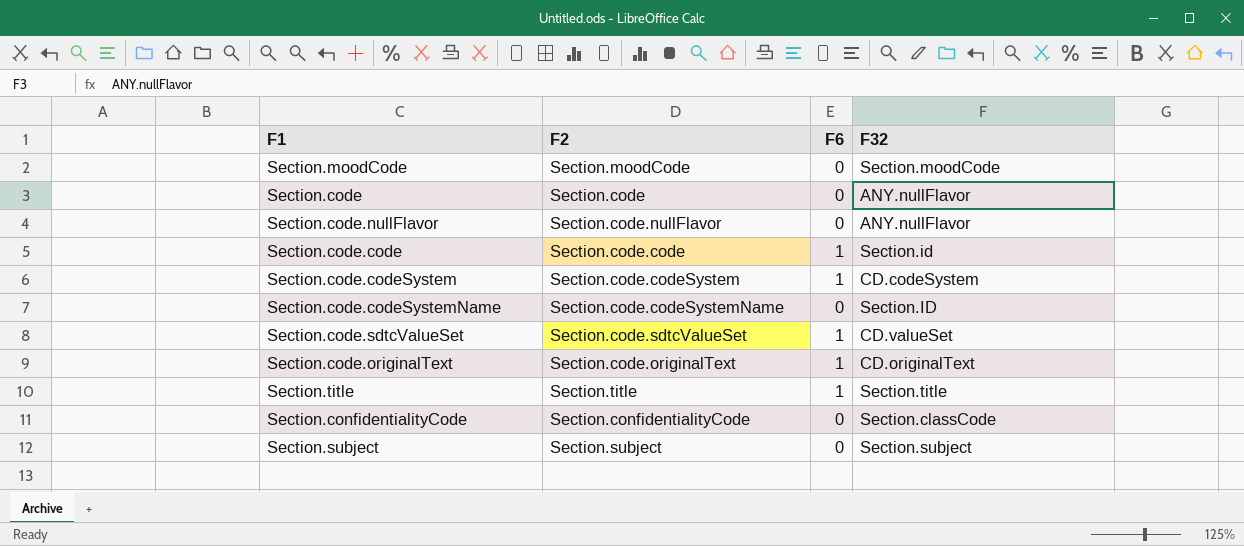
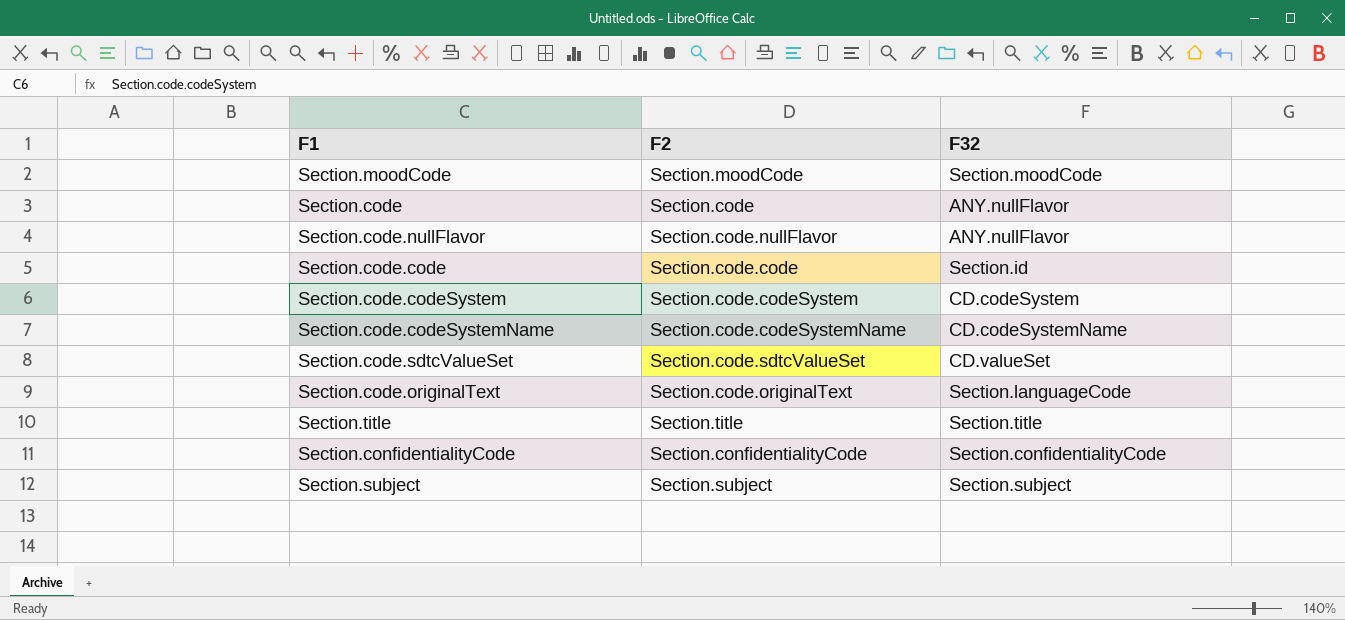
column F6 | position: 3 -> none
Section.code.codeSystemName | F32: Section.ID -> CD.codeSystemName
Section.code.originalText | F32: CD.originalText -> Section.languageCode
Section.confidentialityCode | F32: Section.classCode -> Section.confidentialityCode

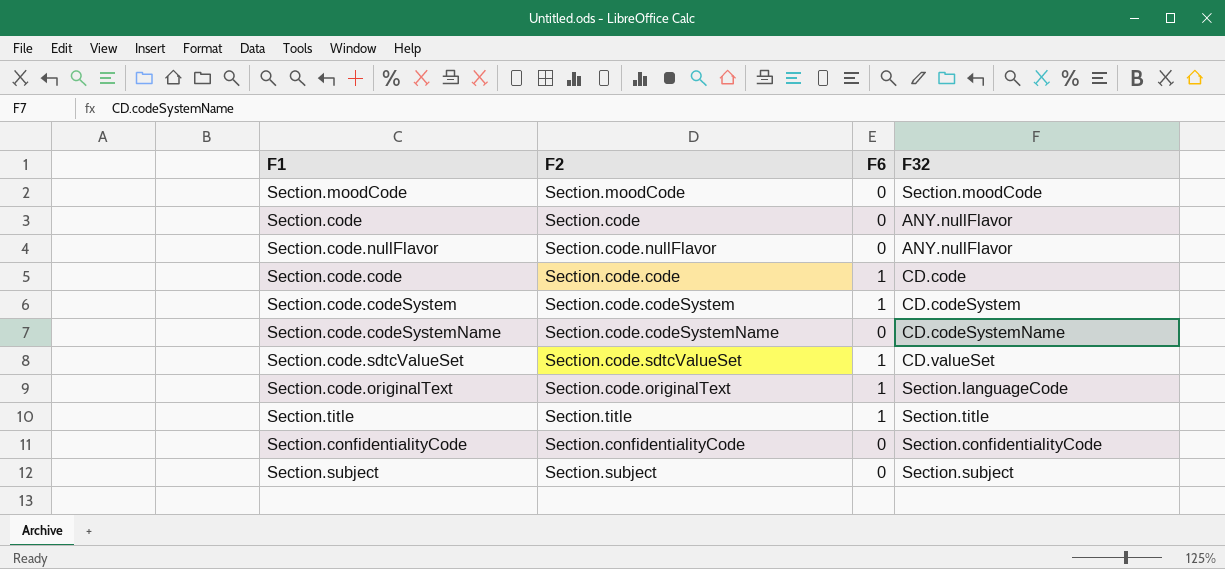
column F6 | position: none -> 3
Section.code.code | F32: Section.id -> CD.code

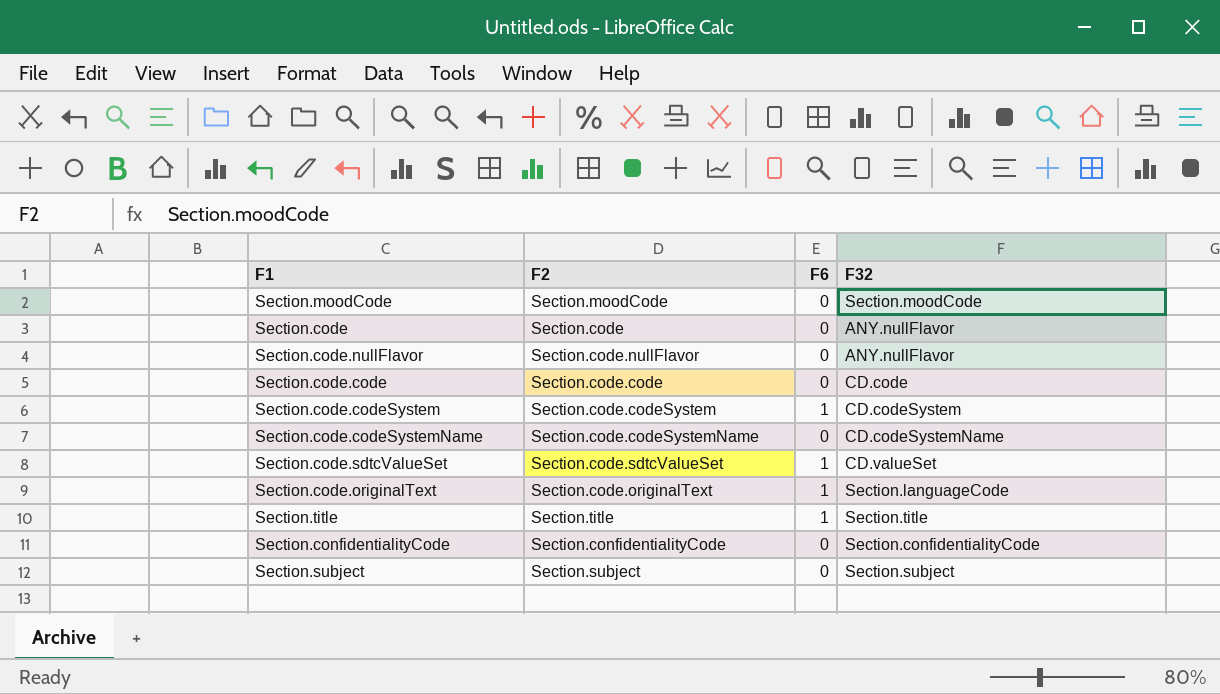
Section.code.code | F6: 1 -> 0

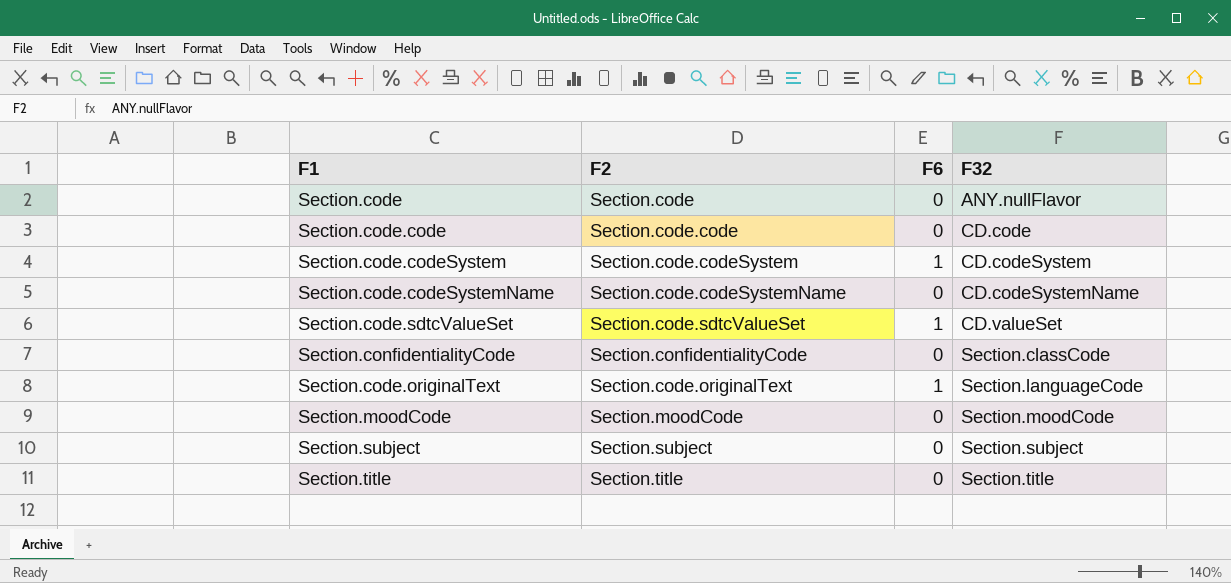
row order: none -> F32 ascending
row Section.code.nullFlavor: Section.code.nullFlavor | 0 | ANY.nullFlavor -> none
Section.confidentialityCode | F32: Section.confidentialityCode -> Section.classCode
Section.title | F6: 1 -> 0

